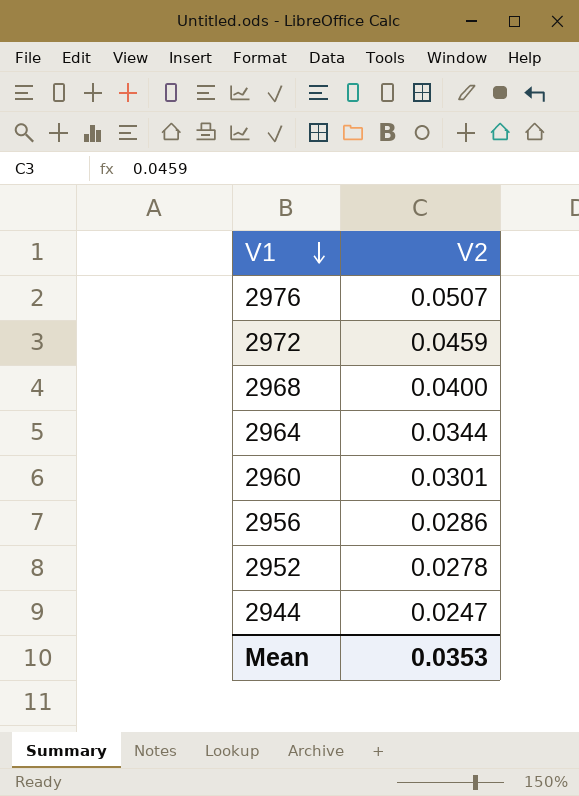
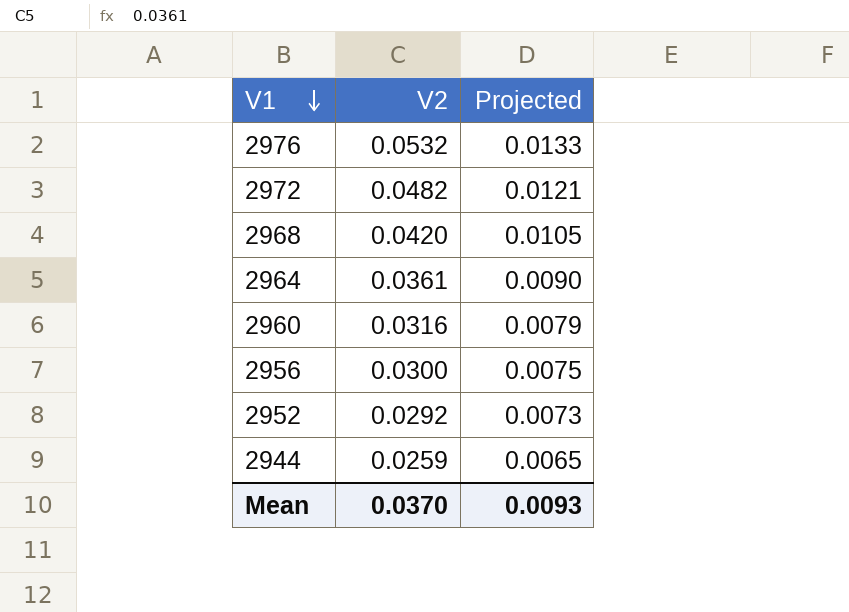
column Projected | formula: none -> [V2] * 0.25
2976 | V2: 0.0507 -> 0.0532
2972 | V2: 0.0459 -> 0.0482
2968 | V2: 0.0400 -> 0.0420
2964 | V2: 0.0344 -> 0.0361
2960 | V2: 0.0301 -> 0.0316
2956 | V2: 0.0286 -> 0.0300
2952 | V2: 0.0278 -> 0.0292
2944 | V2: 0.0247 -> 0.0259
Mean | V2: 0.0353 -> 0.0370

